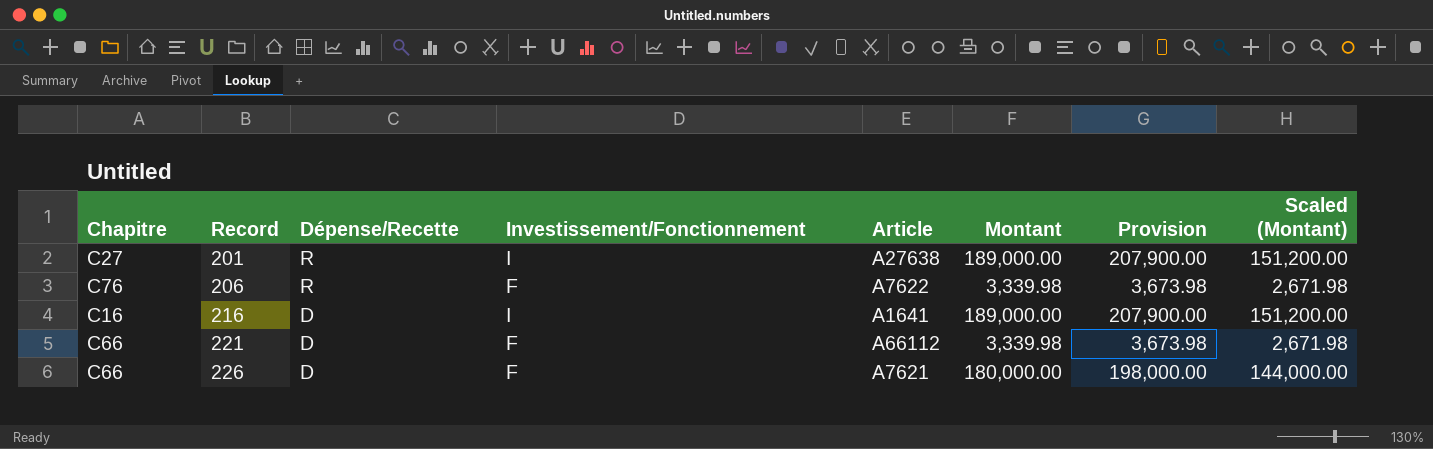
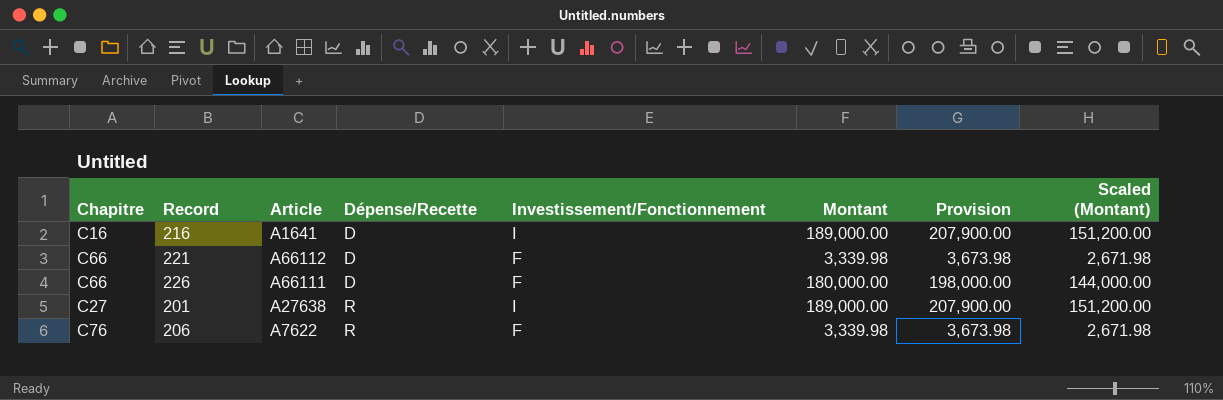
row order: Record ascending -> Dépense/Recette ascending
column Article | position: 5 -> 3
226 | Article: A7621 -> A66111

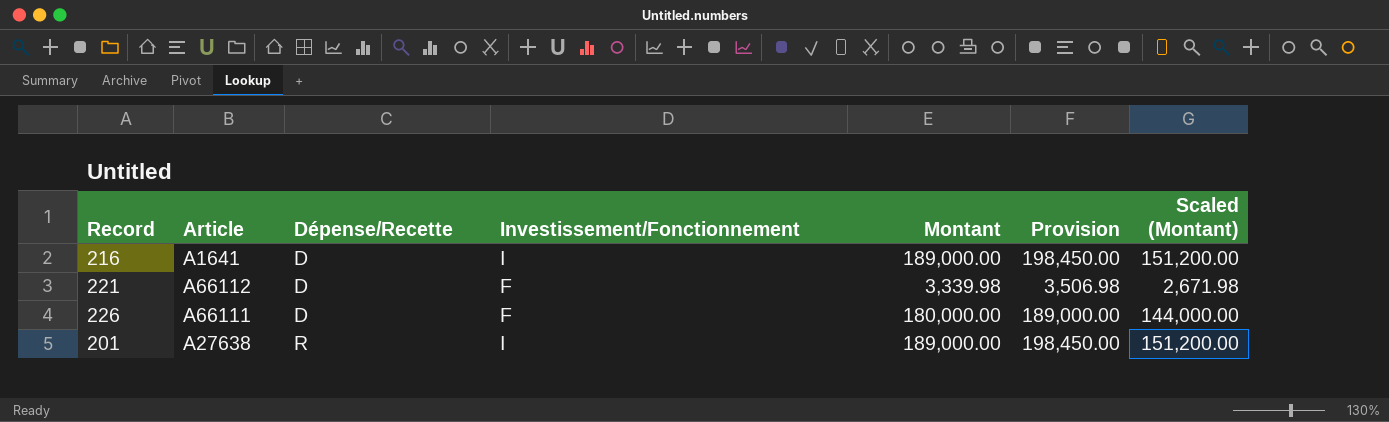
column Chapitre | position: 1 -> none
column Provision | formula: [Montant] * 1.1 -> [Montant] * 1.05
row 206: C76 | A7622 | R | F | 3,339.98 | 3,673.98 | 2,671.98 -> none

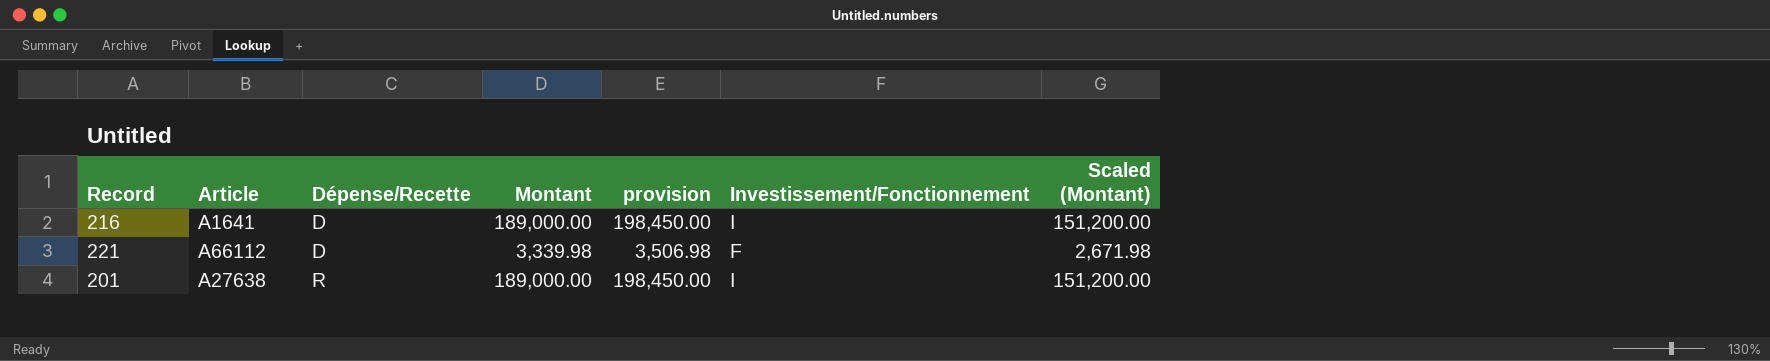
column name: Provision -> provision
column Investissement/Fonctionnement | position: 4 -> 6
row 226: A66111 | D | F | 180,000.00 | 189,000.00 | 144,000.00 -> none

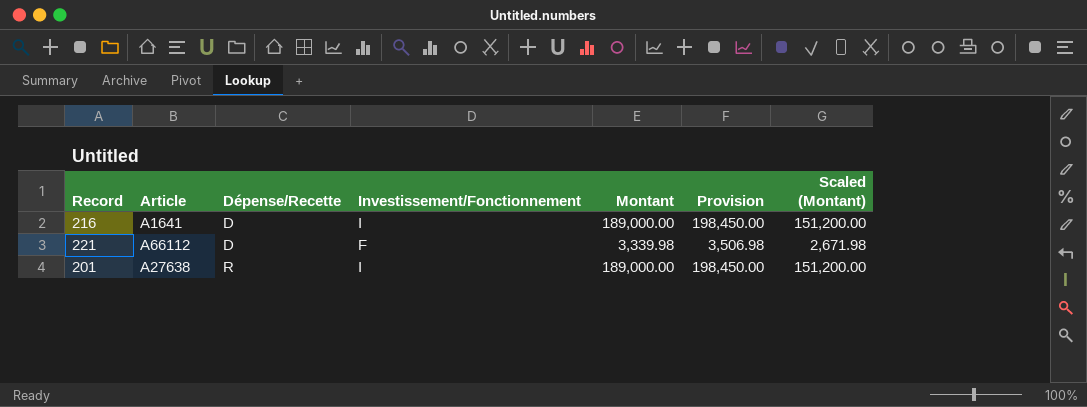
column Investissement/Fonctionnement | position: 6 -> 4
column name: provision -> Provision

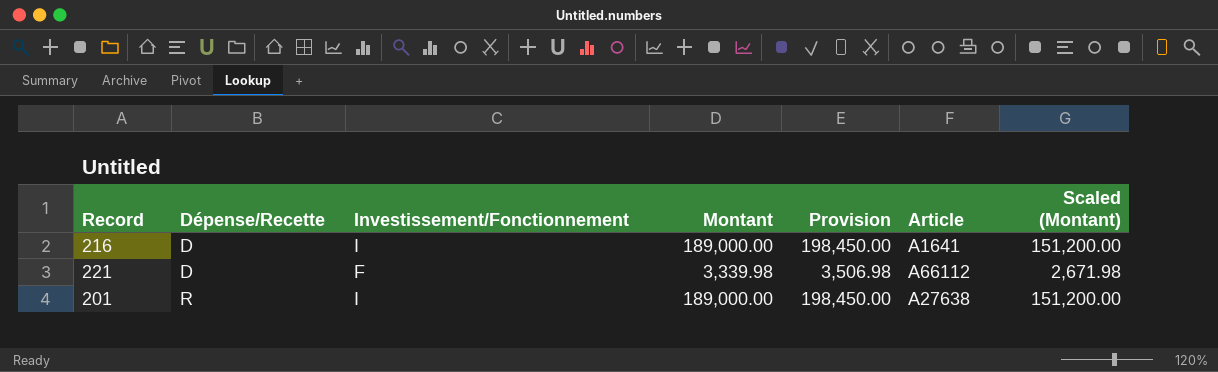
column Article | position: 2 -> 6

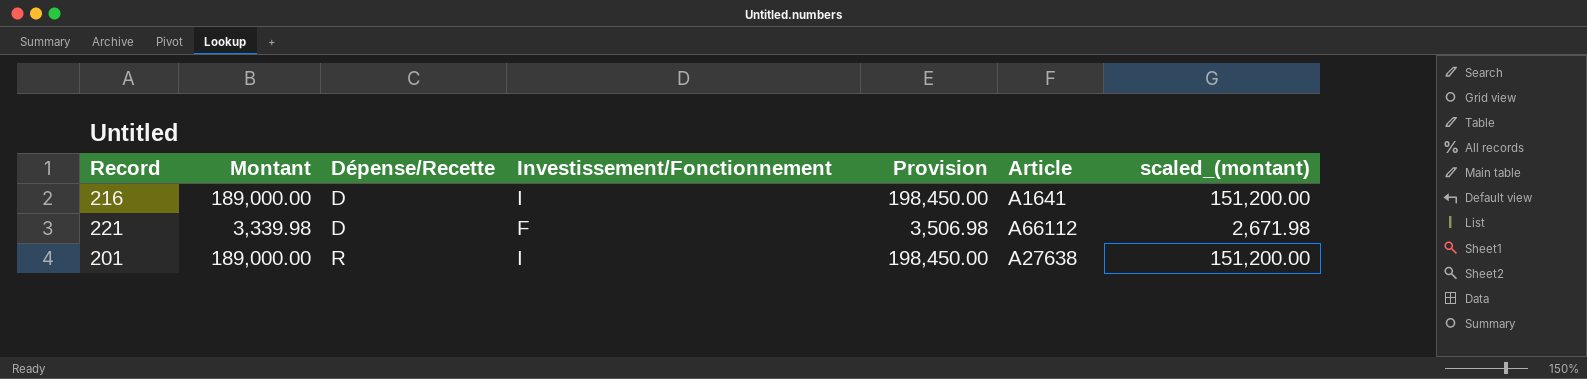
column Montant | position: 4 -> 2
column name: Scaled (Montant) -> scaled_(montant)

